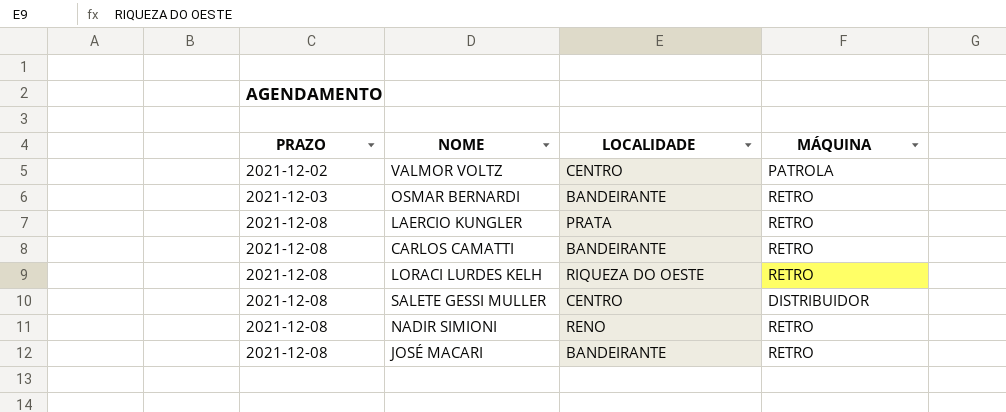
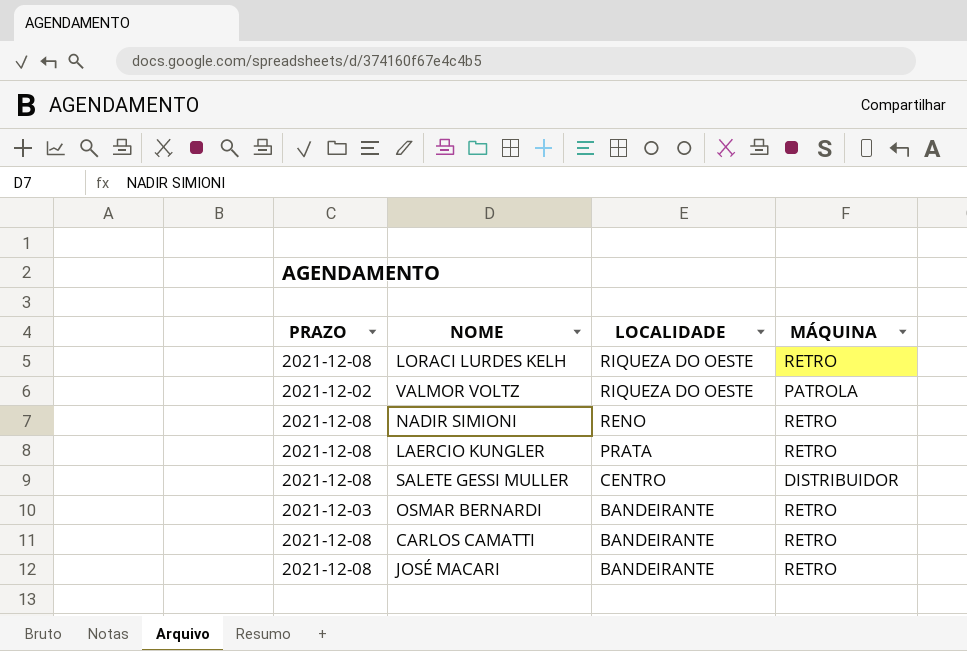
row order: PRAZO ascending -> LOCALIDADE descending
VALMOR VOLTZ | LOCALIDADE: CENTRO -> RIQUEZA DO OESTE

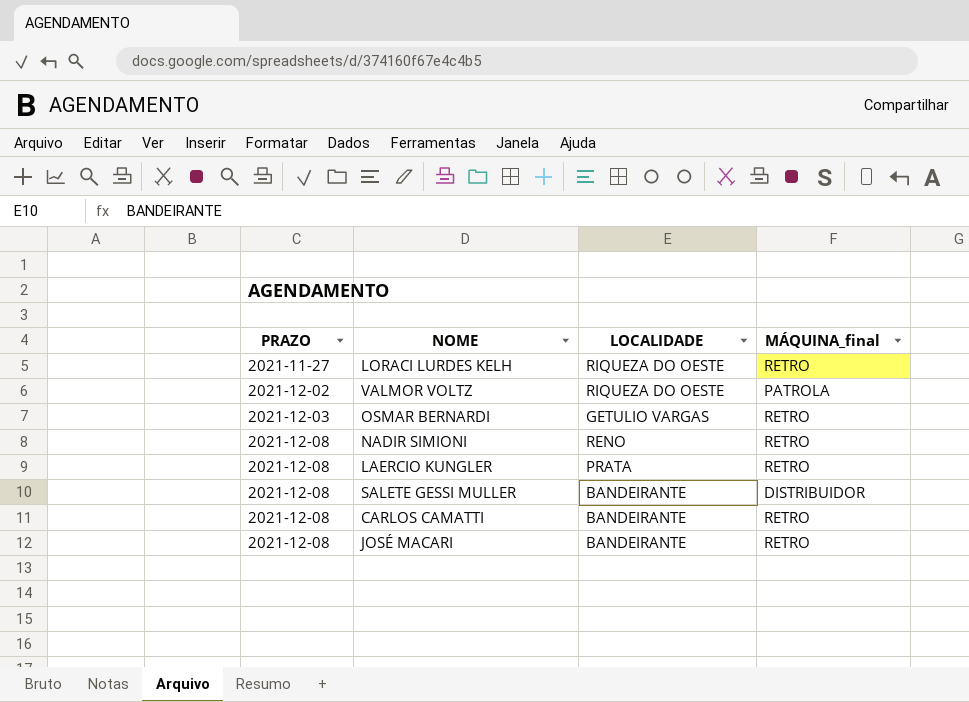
row order: LOCALIDADE descending -> PRAZO ascending
column name: MÁQUINA -> MÁQUINA_final
LORACI LURDES KELH | PRAZO: 2021-12-08 -> 2021-11-27
OSMAR BERNARDI | LOCALIDADE: BANDEIRANTE -> GETULIO VARGAS
SALETE GESSI MULLER | LOCALIDADE: CENTRO -> BANDEIRANTE

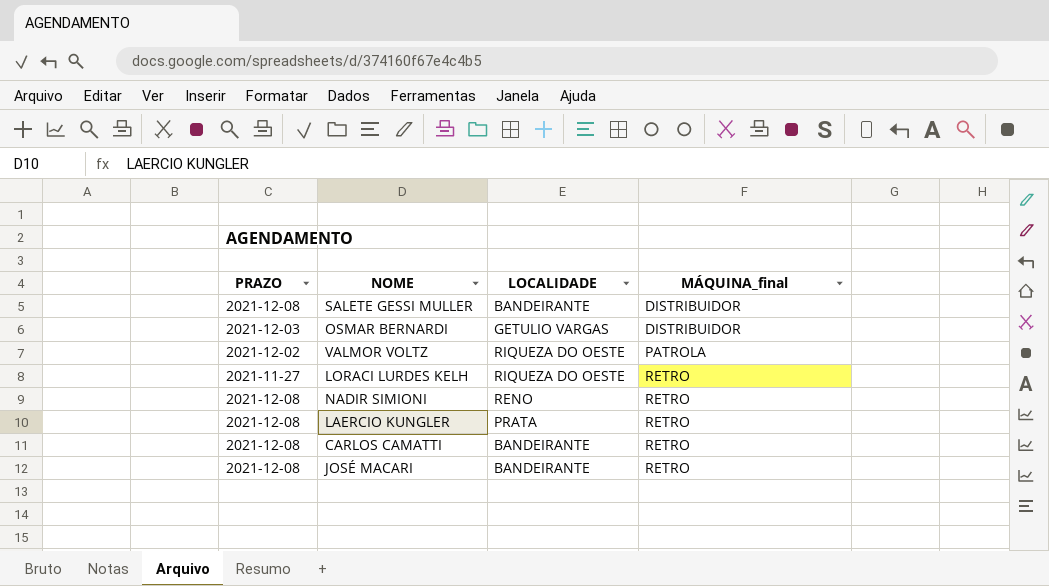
row order: PRAZO ascending -> MÁQUINA_final ascending
OSMAR BERNARDI | MÁQUINA_final: RETRO -> DISTRIBUIDOR

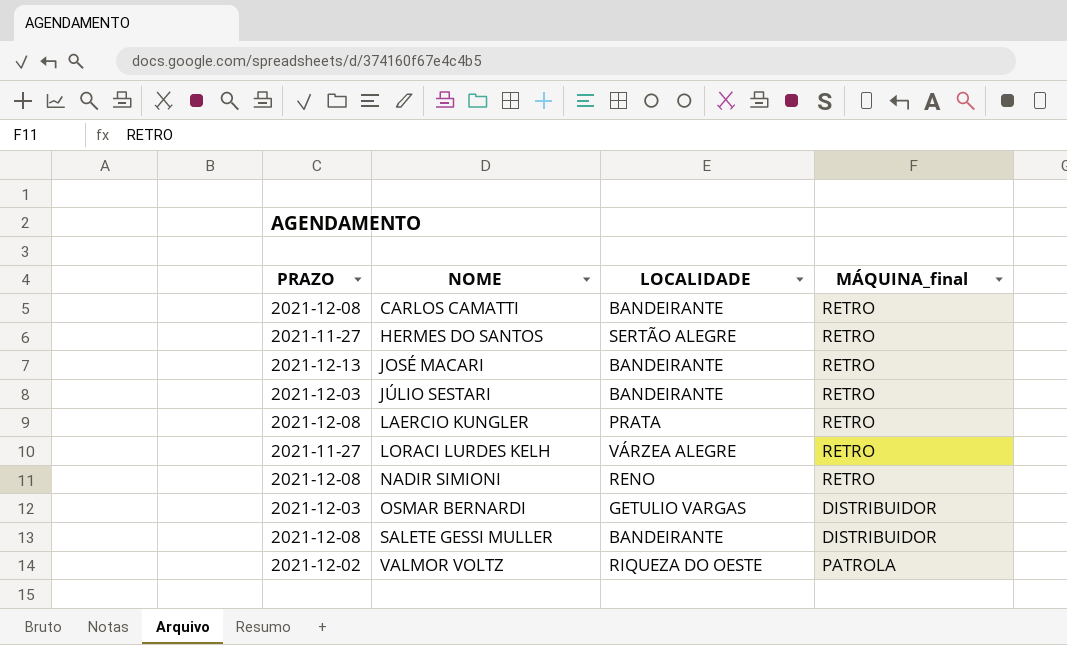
row order: MÁQUINA_final ascending -> NOME ascending
row HERMES DO SANTOS: none -> 2021-11-27 | SERTÃO ALEGRE | RETRO
JOSÉ MACARI | PRAZO: 2021-12-08 -> 2021-12-13
row JÚLIO SESTARI: none -> 2021-12-03 | BANDEIRANTE | RETRO
LORACI LURDES KELH | LOCALIDADE: RIQUEZA DO OESTE -> VÁRZEA ALEGRE

